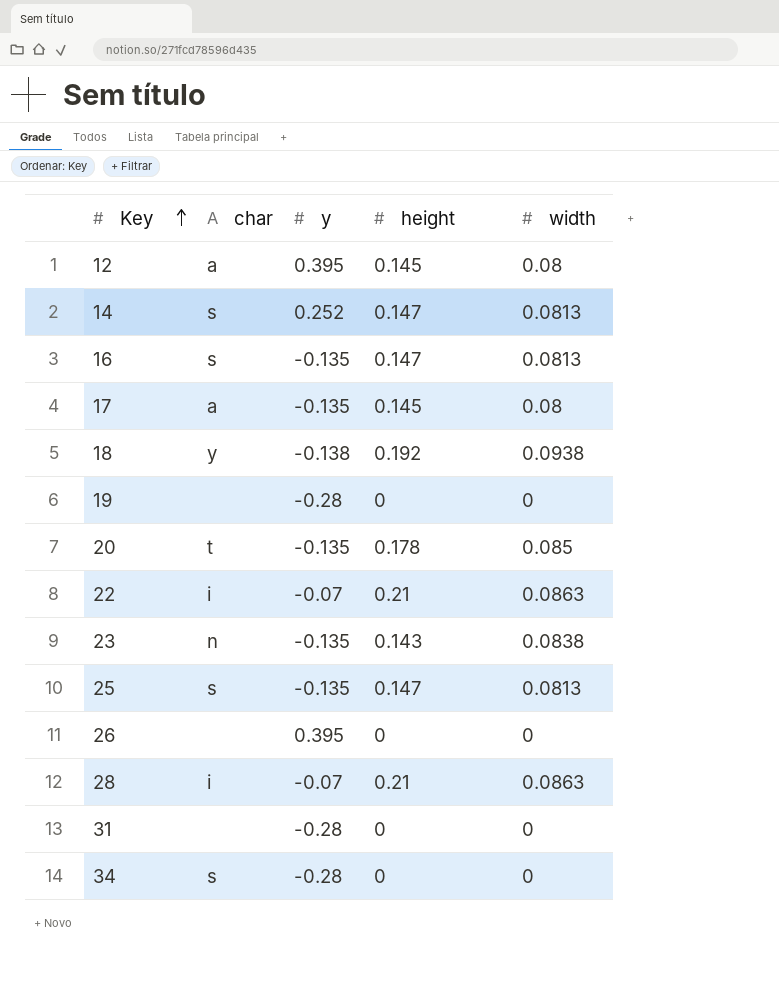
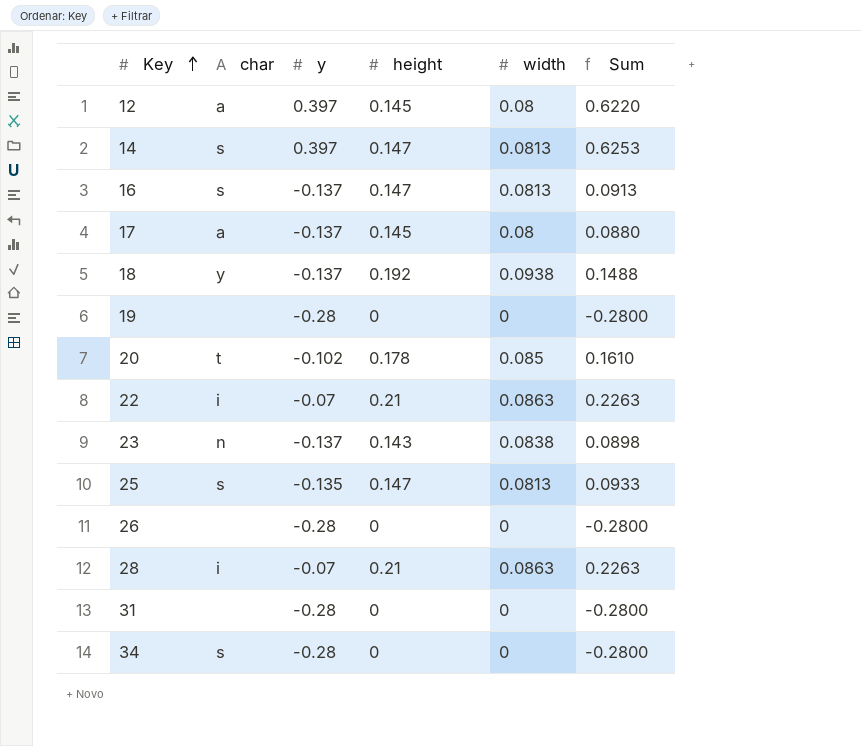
column Sum | formula: none -> [y] + [height] + [width]
12 | y: 0.395 -> 0.397
14 | y: 0.252 -> 0.397
16 | y: -0.135 -> -0.137
17 | y: -0.135 -> -0.137
18 | y: -0.138 -> -0.137
20 | y: -0.135 -> -0.102
23 | y: -0.135 -> -0.137
26 | y: 0.395 -> -0.28

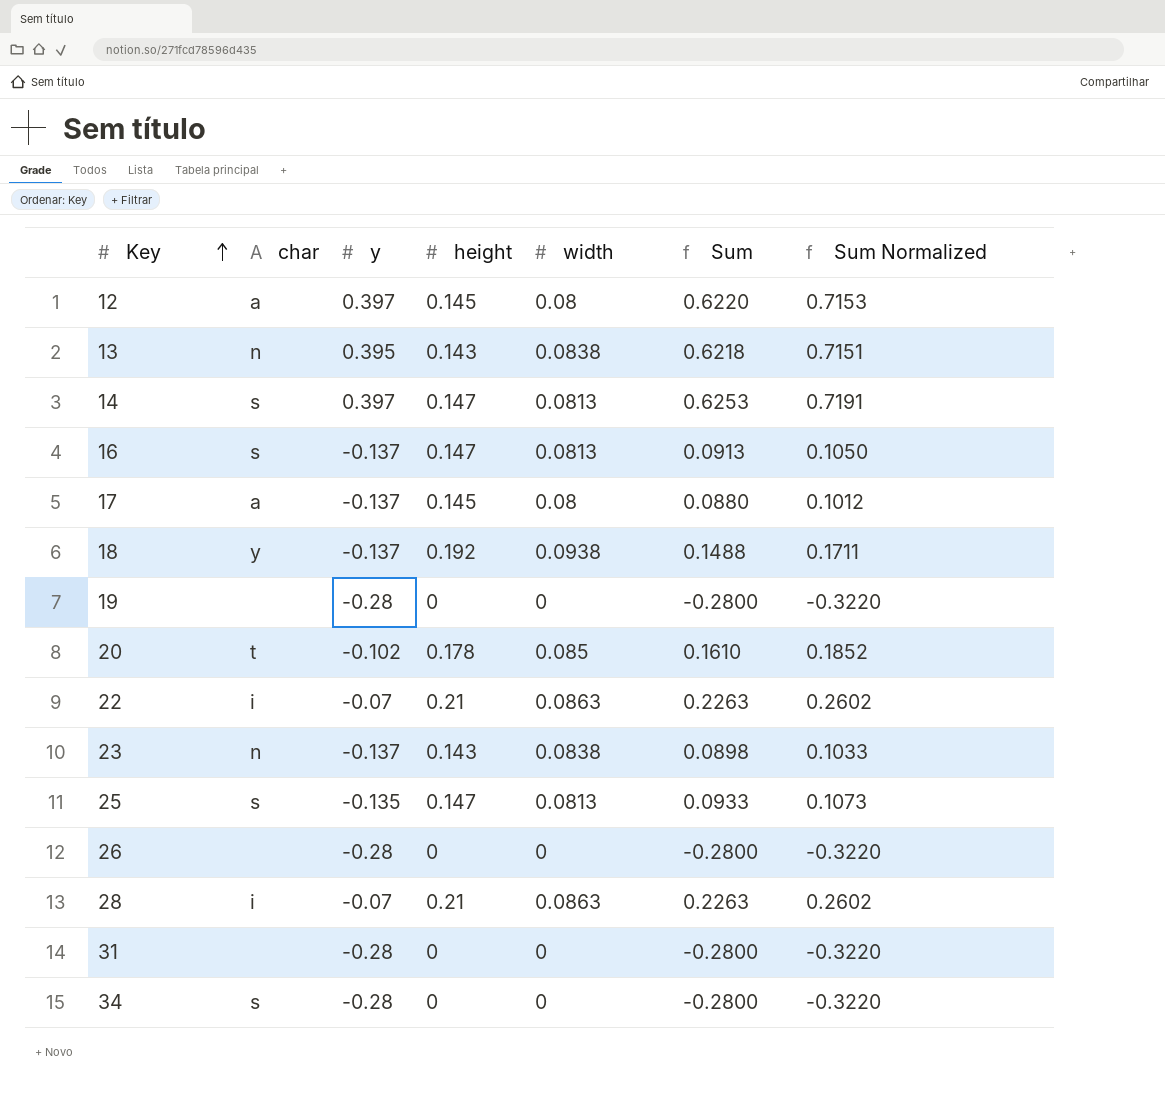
column Sum Normalized | formula: none -> [Sum] * 1.15
row 13: none -> n | 0.395 | 0.143 | 0.0838 | 0.6218 | 0.7151

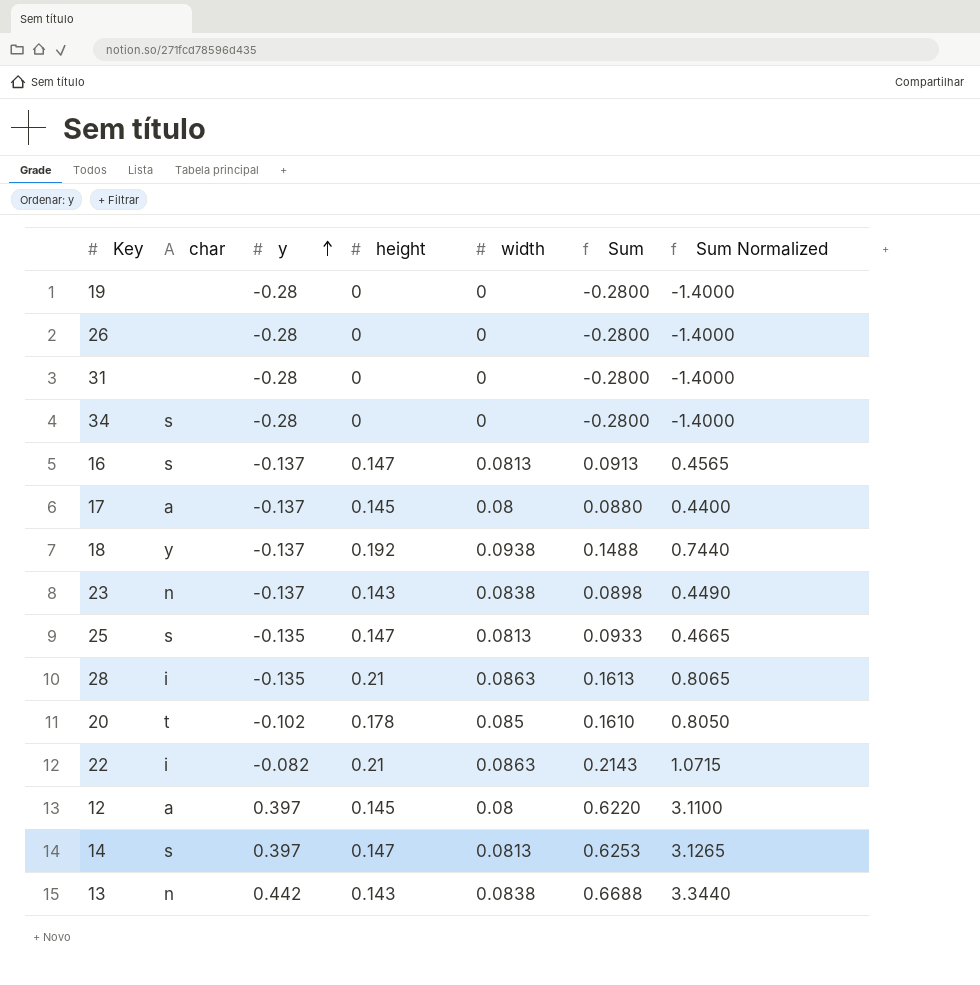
row order: Key ascending -> y ascending
column Sum Normalized | formula: [Sum] * 1.15 -> [Sum] * 5
28 | y: -0.07 -> -0.135
28 | Sum: 0.2263 -> 0.1613
22 | y: -0.07 -> -0.082
22 | Sum: 0.2263 -> 0.2143
13 | y: 0.395 -> 0.442
13 | Sum: 0.6218 -> 0.6688

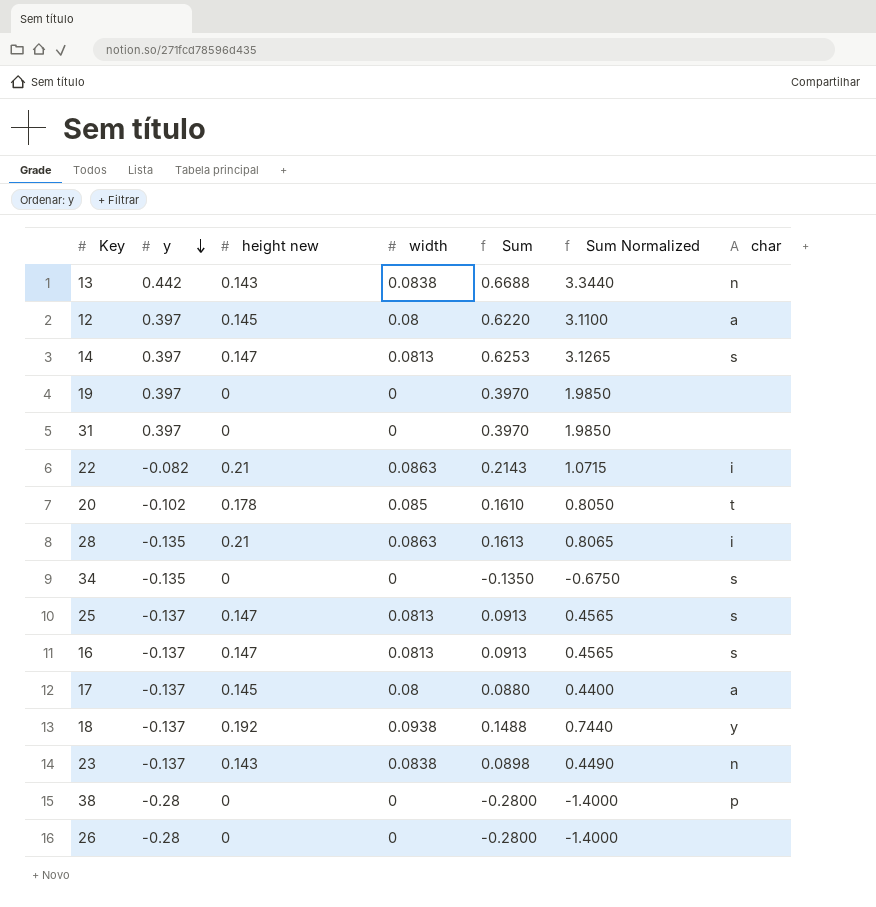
row order: y ascending -> y descending
column name: height -> height new
column char | position: 2 -> 7
19 | y: -0.28 -> 0.397
19 | Sum: -0.2800 -> 0.3970
19 | Sum Normalized: -1.4000 -> 1.9850
31 | y: -0.28 -> 0.397
31 | Sum: -0.2800 -> 0.3970
31 | Sum Normalized: -1.4000 -> 1.9850
34 | y: -0.28 -> -0.135
34 | Sum: -0.2800 -> -0.1350
34 | Sum Normalized: -1.4000 -> -0.6750
25 | y: -0.135 -> -0.137
25 | Sum: 0.0933 -> 0.0913
25 | Sum Normalized: 0.4665 -> 0.4565
row 38: none -> -0.28 | 0 | 0 | -0.2800 | -1.4000 | p

